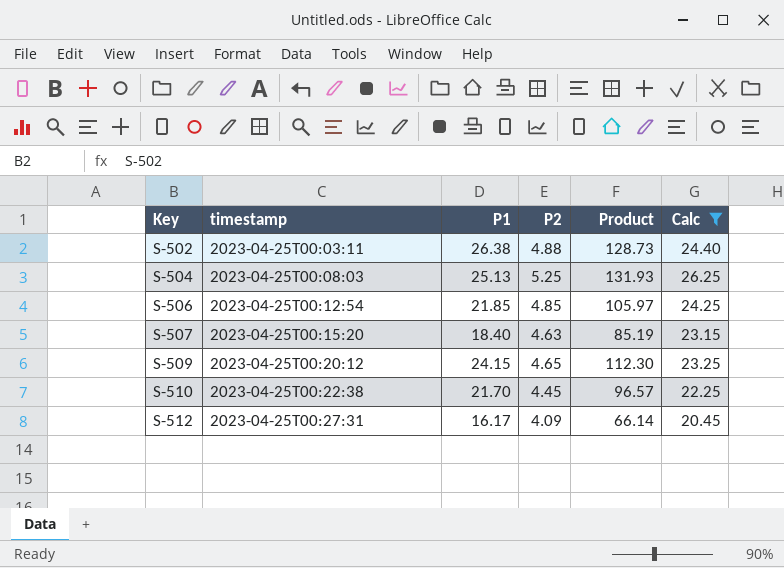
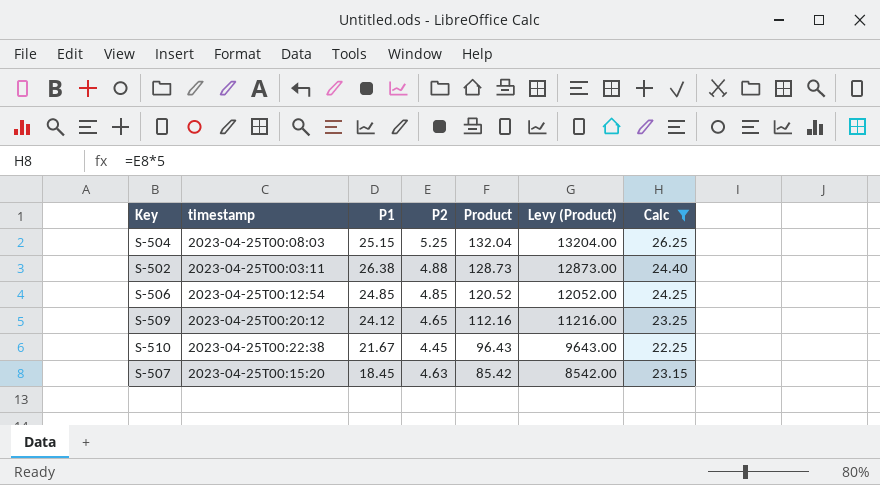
row order: Key ascending -> Product descending
column Levy (Product) | formula: none -> [Product] * 100
row S-512: 2023-04-25T00:27:31 | 16.17 | 4.09 | 66.14 | 20.45 -> none
S-504 | P1: 25.13 -> 25.15
S-504 | Product: 131.93 -> 132.04
S-506 | P1: 21.85 -> 24.85
S-506 | Product: 105.97 -> 120.52
S-509 | P1: 24.15 -> 24.12
S-509 | Product: 112.30 -> 112.16
S-510 | P1: 21.70 -> 21.67
S-510 | Product: 96.57 -> 96.43
S-507 | P1: 18.40 -> 18.45
S-507 | Product: 85.19 -> 85.42

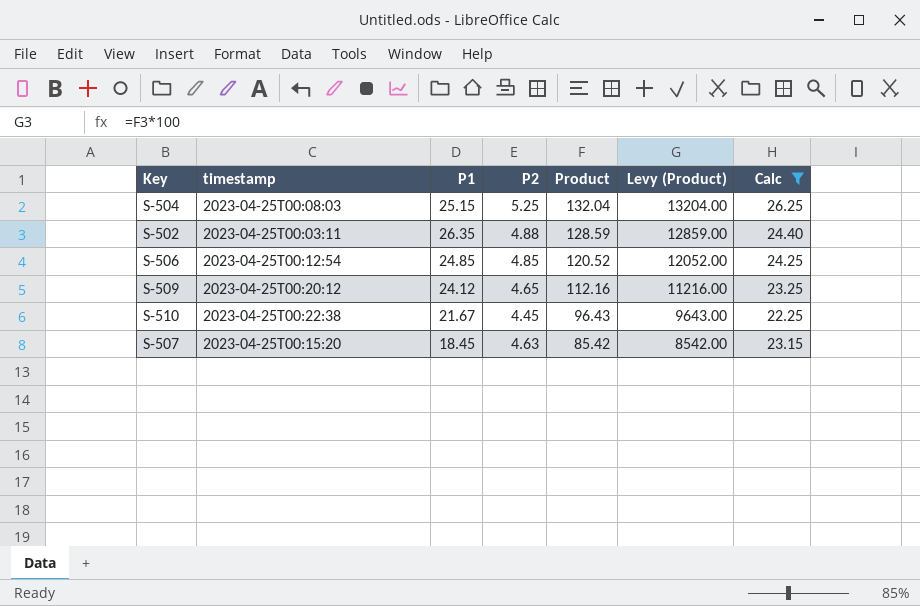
S-502 | P1: 26.38 -> 26.35
S-502 | Product: 128.73 -> 128.59
S-502 | Levy (Product): 12873.00 -> 12859.00

